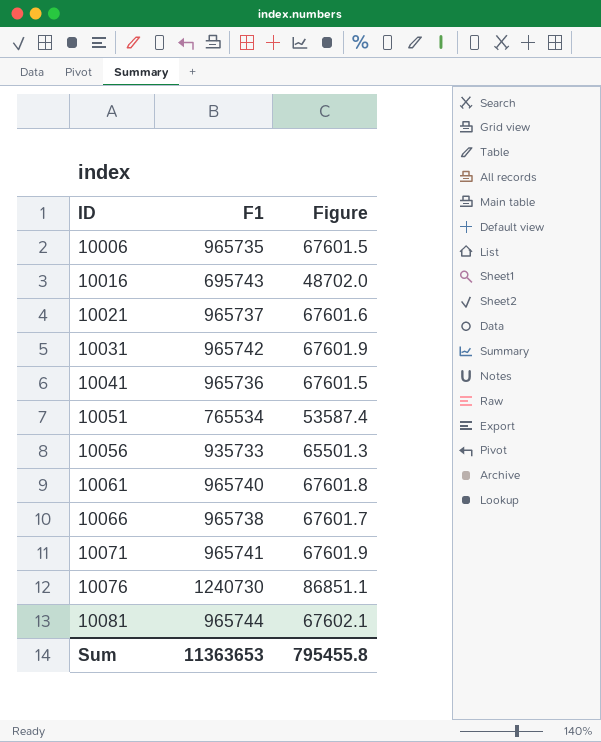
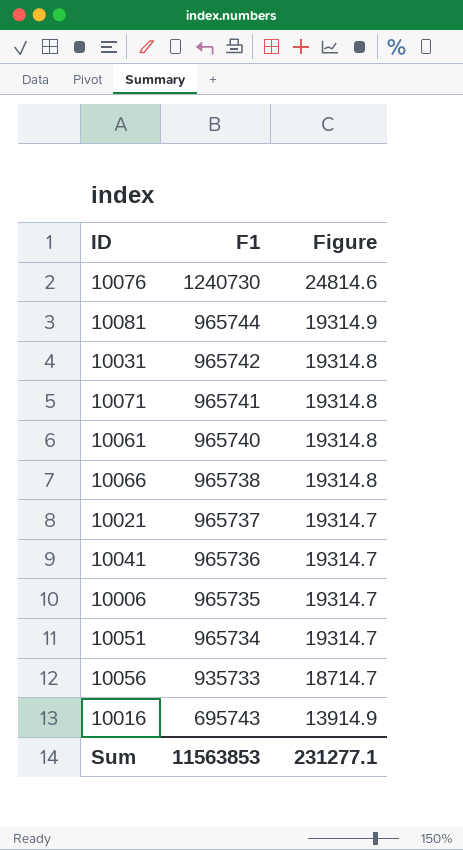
row order: ID ascending -> F1 descending
column Figure | formula: [F1] * 0.07 -> [F1] * 0.02
10051 | F1: 765534 -> 965734
Sum | F1: 11363653 -> 11563853
Sum | Figure: 795455.8 -> 231277.1

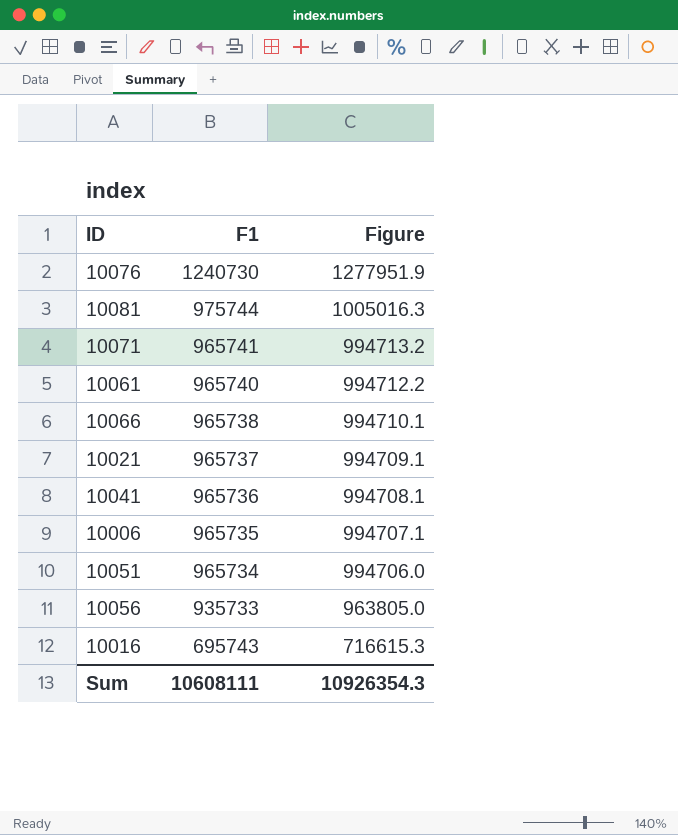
column Figure | formula: [F1] * 0.02 -> [F1] * 1.03
row 10031: 965742 | 19314.8 -> none
10081 | F1: 965744 -> 975744
Sum | F1: 11563853 -> 10608111
Sum | Figure: 231277.1 -> 10926354.3

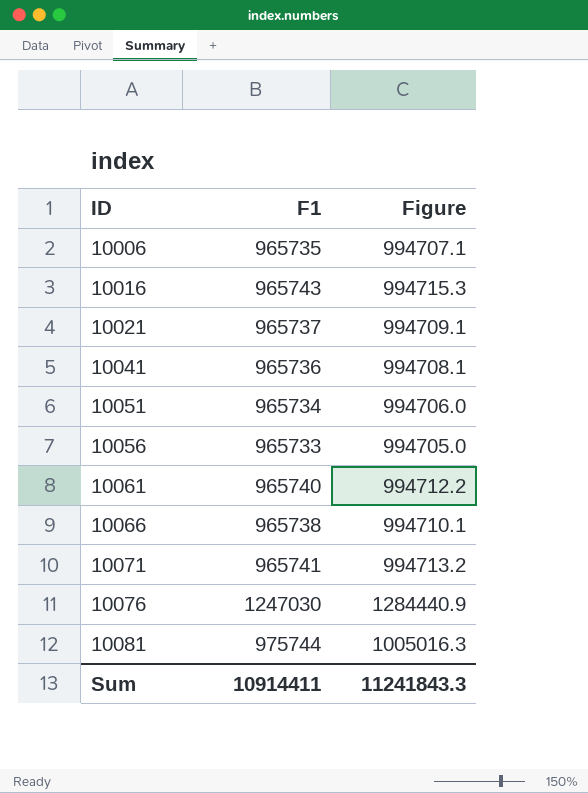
row order: F1 descending -> ID ascending
10016 | F1: 695743 -> 965743
10016 | Figure: 716615.3 -> 994715.3
10056 | F1: 935733 -> 965733
10056 | Figure: 963805.0 -> 994705.0
10076 | F1: 1240730 -> 1247030
10076 | Figure: 1277951.9 -> 1284440.9
Sum | F1: 10608111 -> 10914411
Sum | Figure: 10926354.3 -> 11241843.3

